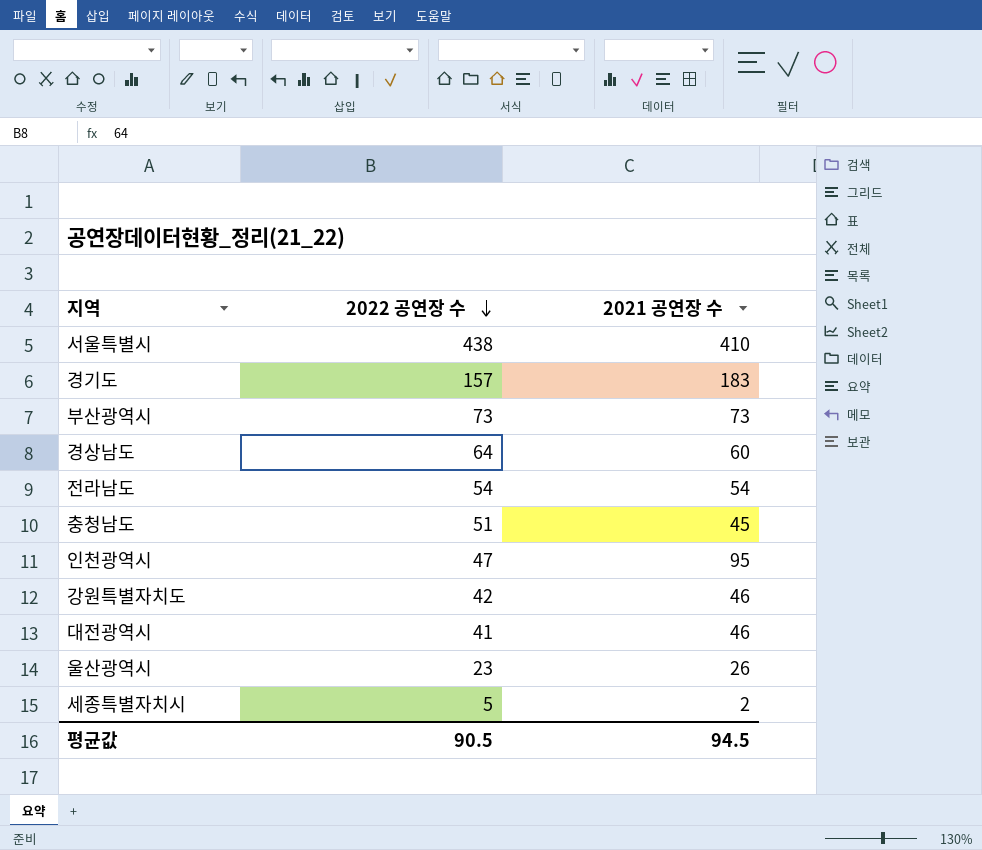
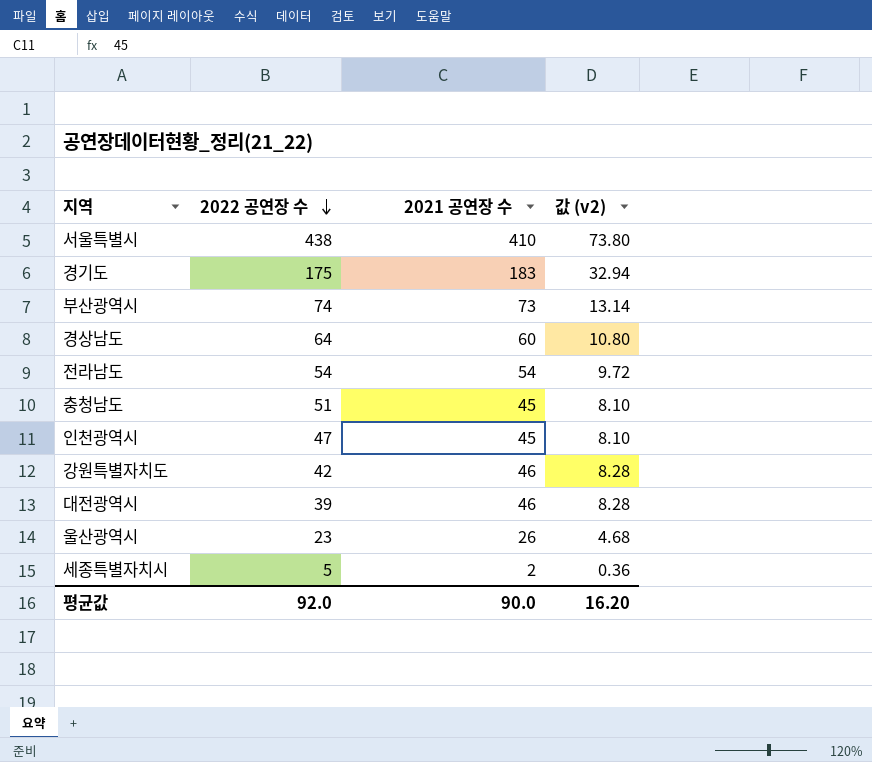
column 값 (v2) | formula: none -> [2021 공연장 수] * 0.18
경기도 | 2022 공연장 수: 157 -> 175
부산광역시 | 2022 공연장 수: 73 -> 74
인천광역시 | 2021 공연장 수: 95 -> 45
대전광역시 | 2022 공연장 수: 41 -> 39
평균값 | 2022 공연장 수: 90.5 -> 92.0
평균값 | 2021 공연장 수: 94.5 -> 90.0

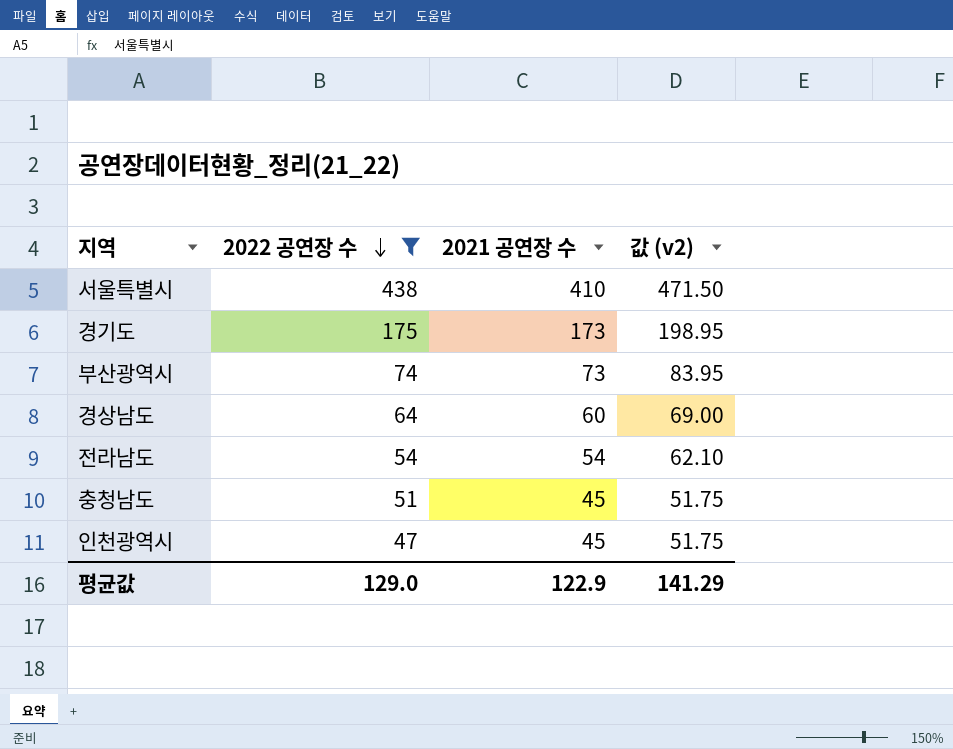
filter: none -> 2022 공연장 수 >= 47
column 값 (v2) | formula: [2021 공연장 수] * 0.18 -> [2021 공연장 수] * 1.15
경기도 | 2021 공연장 수: 183 -> 173
평균값 | 2022 공연장 수: 92.0 -> 129.0
평균값 | 2021 공연장 수: 90.0 -> 122.9
평균값 | 값 (v2): 16.20 -> 141.29

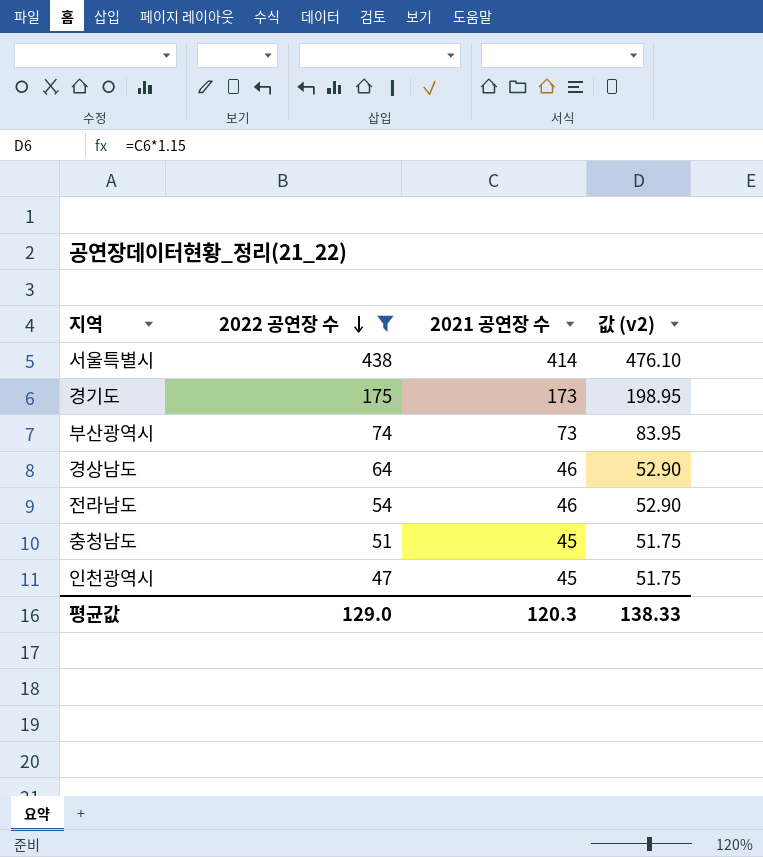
서울특별시 | 2021 공연장 수: 410 -> 414
서울특별시 | 값 (v2): 471.50 -> 476.10
경상남도 | 2021 공연장 수: 60 -> 46
경상남도 | 값 (v2): 69.00 -> 52.90
전라남도 | 2021 공연장 수: 54 -> 46
전라남도 | 값 (v2): 62.10 -> 52.90
평균값 | 2021 공연장 수: 122.9 -> 120.3
평균값 | 값 (v2): 141.29 -> 138.33

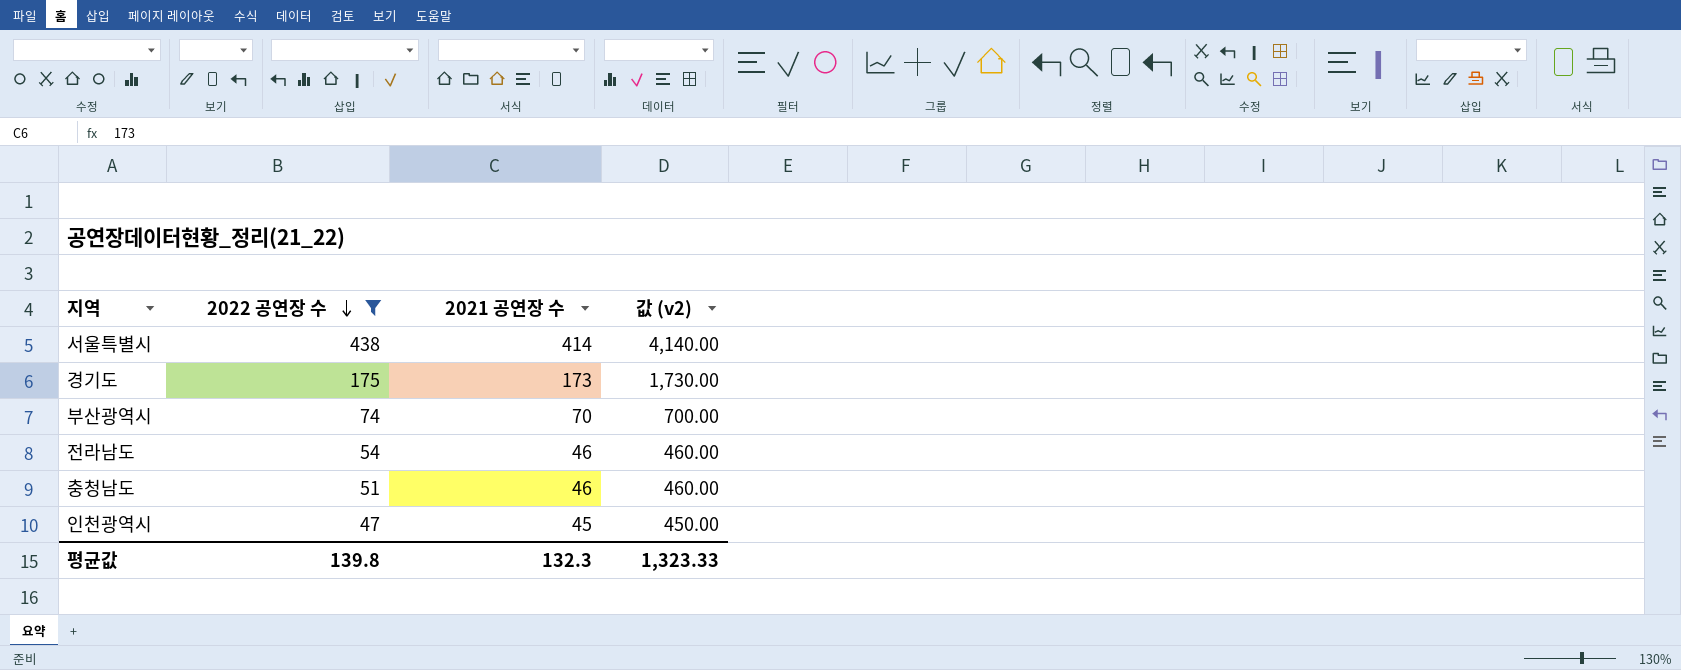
column 값 (v2) | formula: [2021 공연장 수] * 1.15 -> [2021 공연장 수] * 10
row 경상남도: 64 | 46 | 52.90 -> none
부산광역시 | 2021 공연장 수: 73 -> 70
충청남도 | 2021 공연장 수: 45 -> 46
평균값 | 2022 공연장 수: 129.0 -> 139.8
평균값 | 2021 공연장 수: 120.3 -> 132.3
평균값 | 값 (v2): 138.33 -> 1,323.33

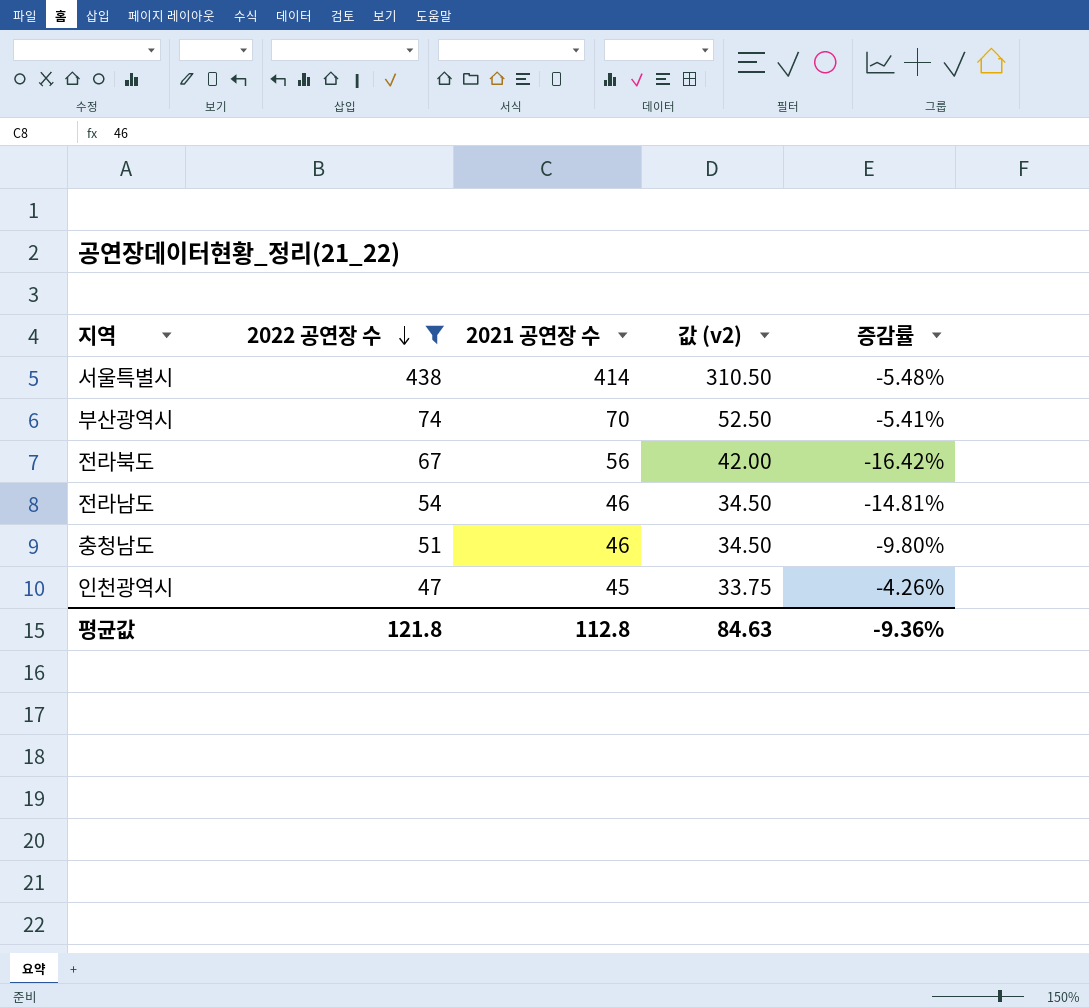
column 값 (v2) | formula: [2021 공연장 수] * 10 -> [2021 공연장 수] * 0.75
column 증감률 | formula: none -> ([2021 공연장 수] - [2022 공연장 수]) / [2022 공연장 수]
row 경기도: 175 | 173 | 1,730.00 -> none
row 전라북도: none -> 67 | 56 | 42.00 | -16.42%
평균값 | 2022 공연장 수: 139.8 -> 121.8
평균값 | 2021 공연장 수: 132.3 -> 112.8
평균값 | 값 (v2): 1,323.33 -> 84.63

